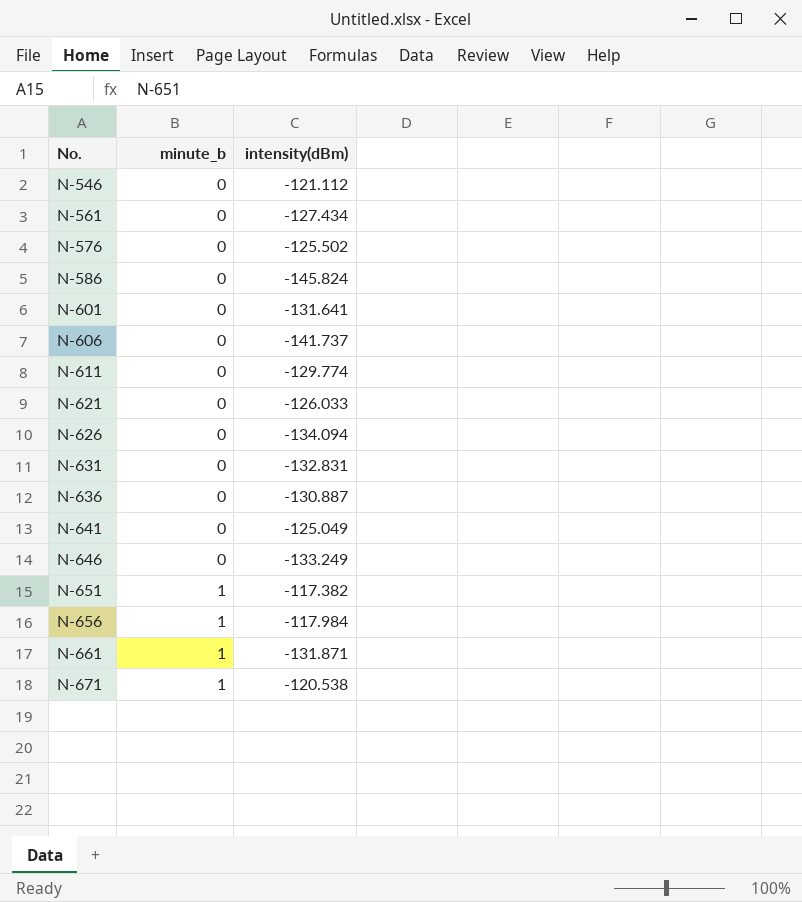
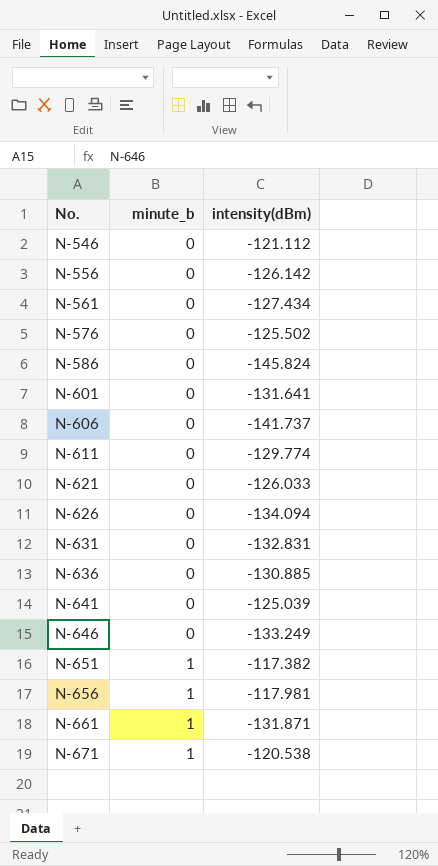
row N-556: none -> 0 | -126.142
N-636 | intensity(dBm): -130.887 -> -130.885
N-641 | intensity(dBm): -125.049 -> -125.039
N-656 | intensity(dBm): -117.984 -> -117.981

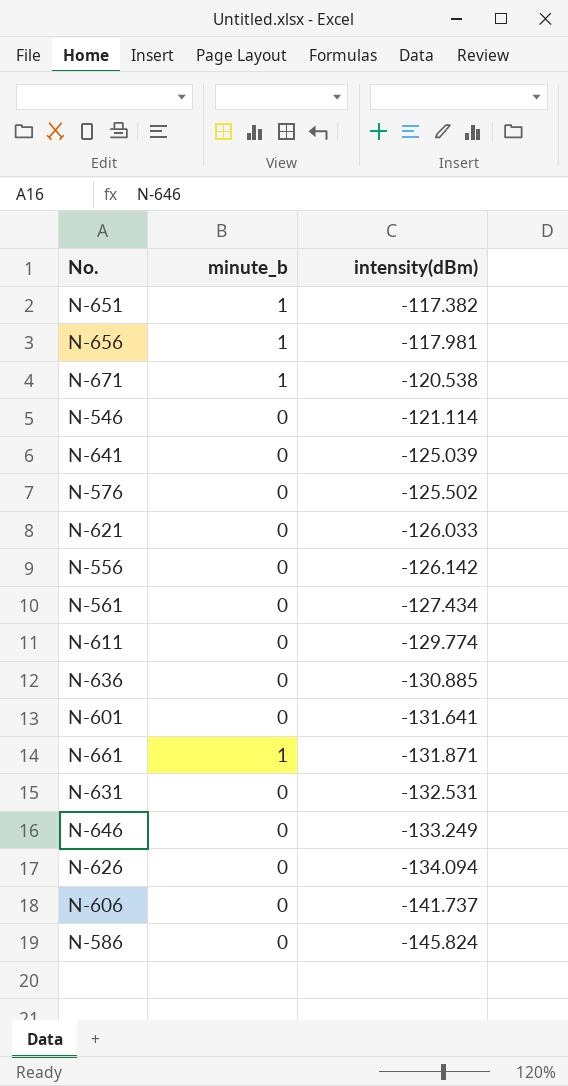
row order: No. ascending -> intensity(dBm) descending
N-546 | intensity(dBm): -121.112 -> -121.114
N-631 | intensity(dBm): -132.831 -> -132.531

